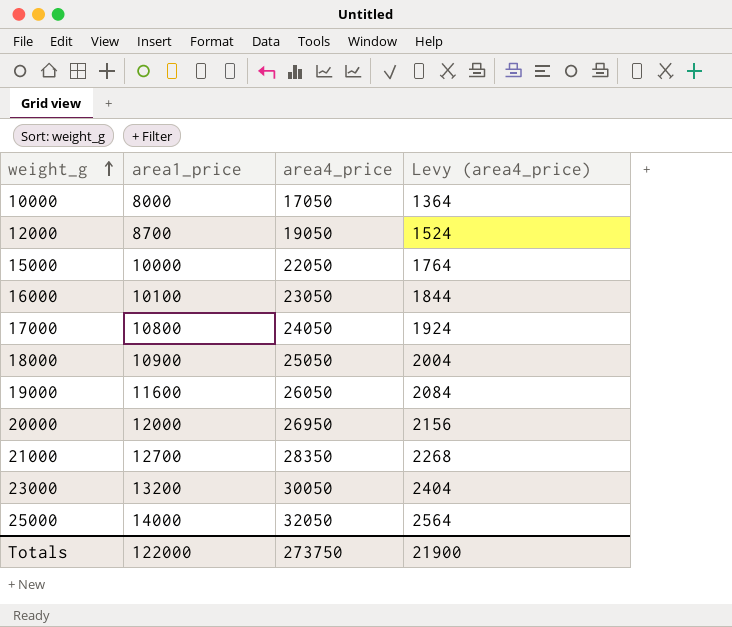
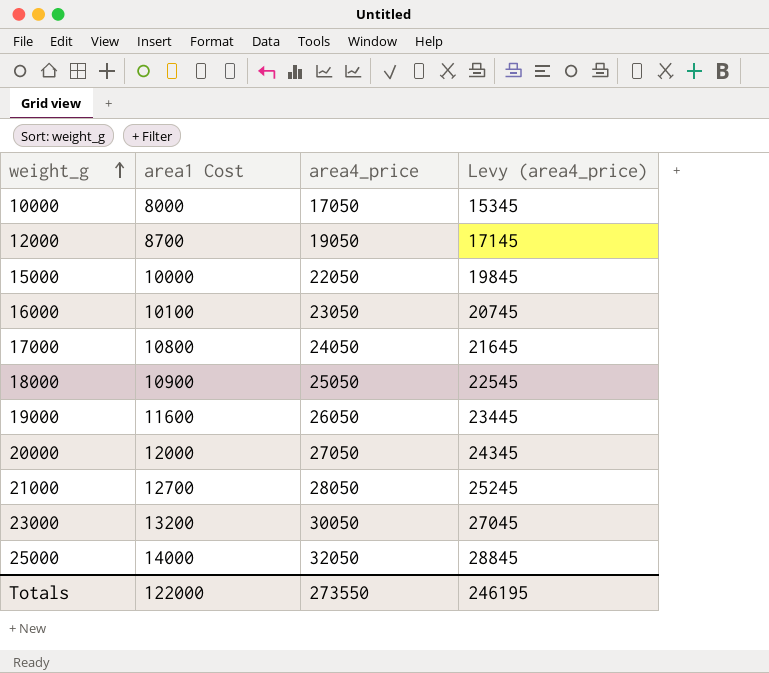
column name: area1_price -> area1 Cost
column Levy (area4_price) | formula: [area4_price] * 0.08 -> [area4_price] * 0.9
20000 | area4_price: 26950 -> 27050
21000 | area4_price: 28350 -> 28050
Totals | area4_price: 273750 -> 273550
Totals | Levy (area4_price): 21900 -> 246195

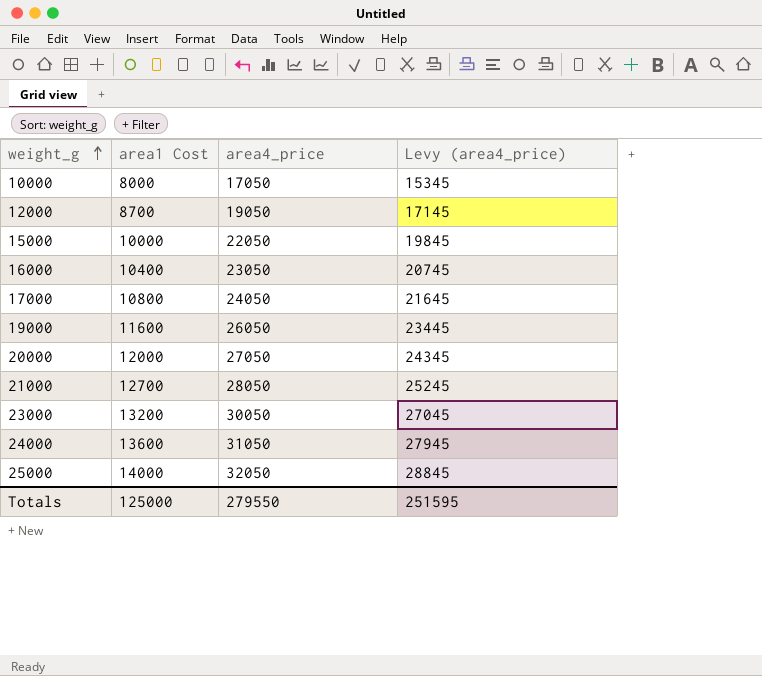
row 18000: 10900 | 25050 | 22545 -> none
16000 | area1 Cost: 10100 -> 10400
row 24000: none -> 13600 | 31050 | 27945
Totals | area1 Cost: 122000 -> 125000
Totals | area4_price: 273550 -> 279550
Totals | Levy (area4_price): 246195 -> 251595

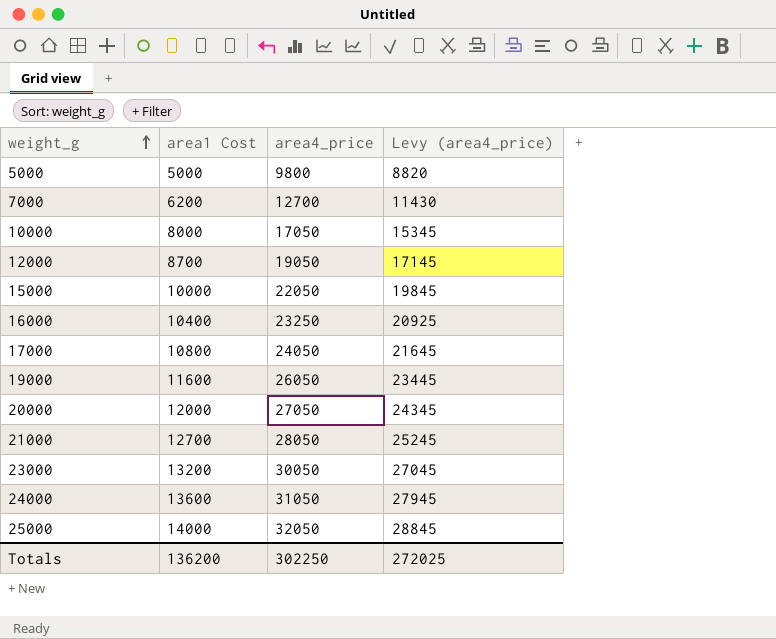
row 5000: none -> 5000 | 9800 | 8820
row 7000: none -> 6200 | 12700 | 11430
16000 | area4_price: 23050 -> 23250
16000 | Levy (area4_price): 20745 -> 20925
Totals | area1 Cost: 125000 -> 136200
Totals | area4_price: 279550 -> 302250
Totals | Levy (area4_price): 251595 -> 272025

